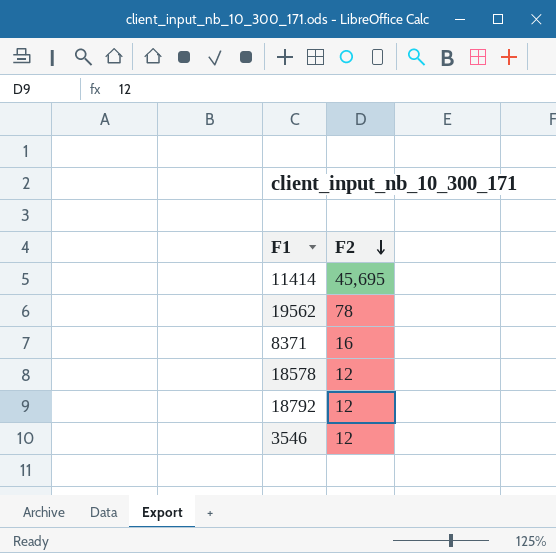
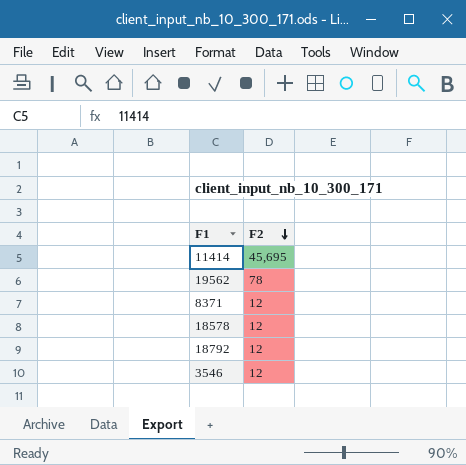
8371 | F2: 16 -> 12

